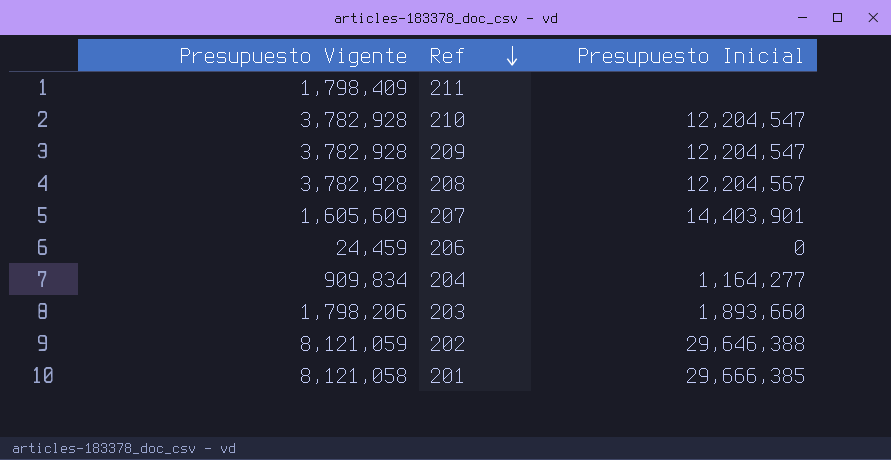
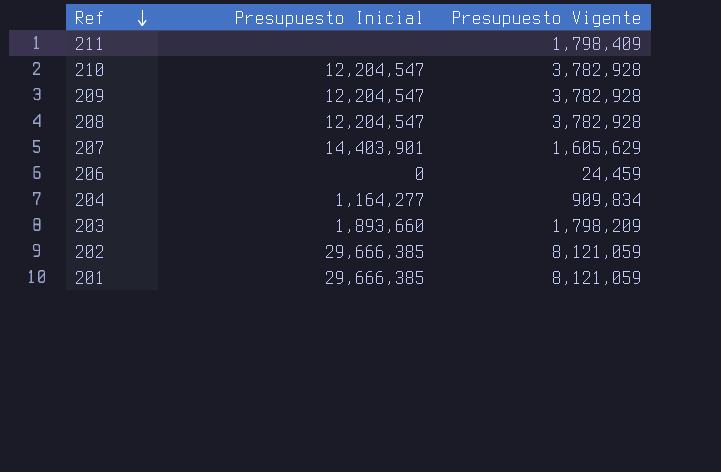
column Presupuesto Vigente | position: 1 -> 3
208 | Presupuesto Inicial: 12,204,567 -> 12,204,547
207 | Presupuesto Vigente: 1,605,609 -> 1,605,629
203 | Presupuesto Vigente: 1,798,206 -> 1,798,209
202 | Presupuesto Inicial: 29,646,388 -> 29,666,385
201 | Presupuesto Vigente: 8,121,058 -> 8,121,059

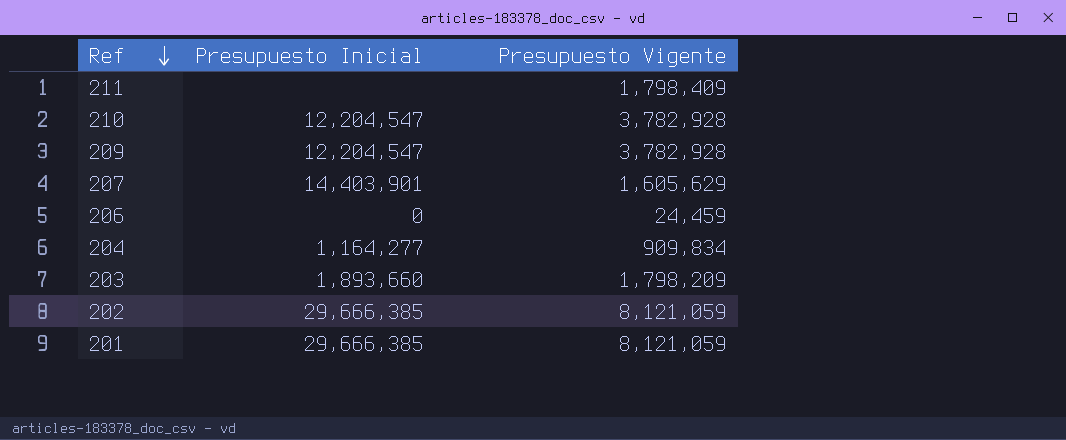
row 208: 12,204,547 | 3,782,928 -> none

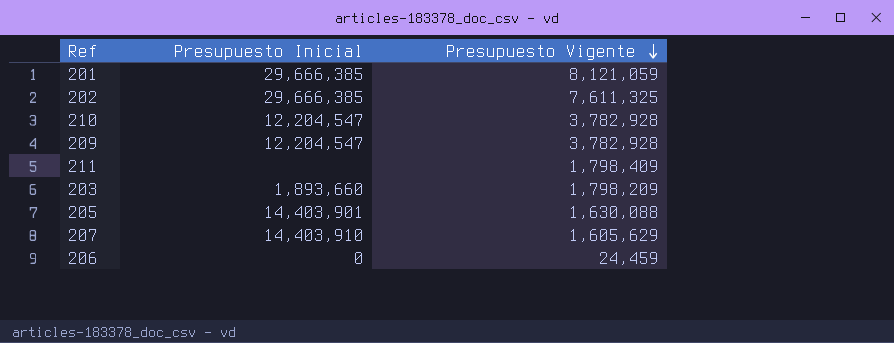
row order: Ref descending -> Presupuesto Vigente descending
row 204: 1,164,277 | 909,834 -> none
202 | Presupuesto Vigente: 8,121,059 -> 7,611,325
row 205: none -> 14,403,901 | 1,630,088
207 | Presupuesto Inicial: 14,403,901 -> 14,403,910

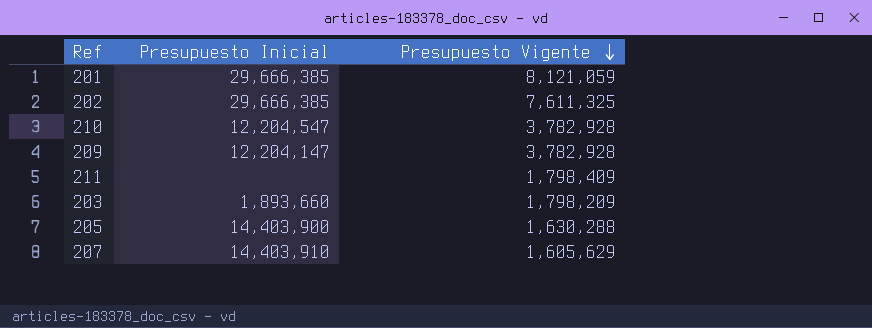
row 206: 0 | 24,459 -> none
209 | Presupuesto Inicial: 12,204,547 -> 12,204,147
205 | Presupuesto Inicial: 14,403,901 -> 14,403,900
205 | Presupuesto Vigente: 1,630,088 -> 1,630,288

